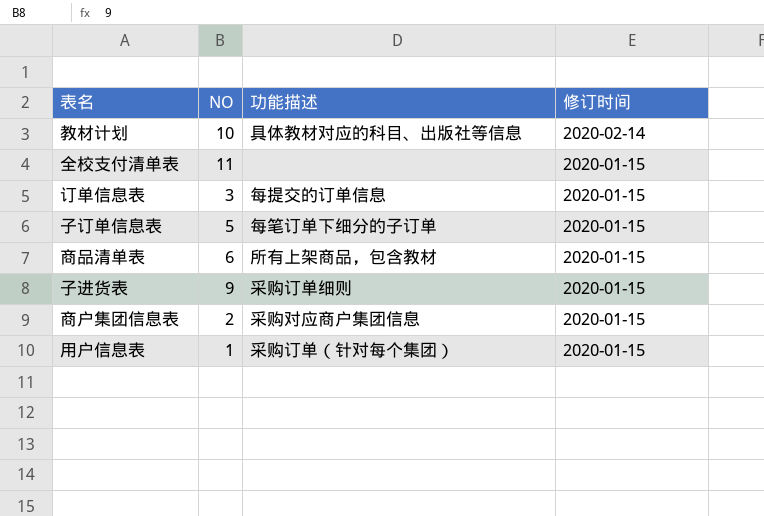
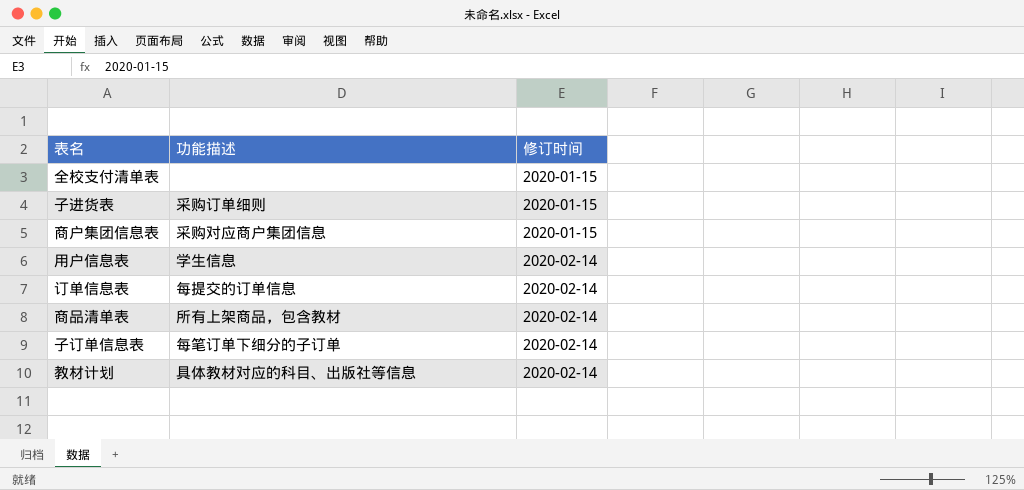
row order: 修订时间 descending -> 修订时间 ascending
column NO | position: 2 -> none
用户信息表 | 功能描述: 采购订单（针对每个集团） -> 学生信息
用户信息表 | 修订时间: 2020-01-15 -> 2020-02-14
订单信息表 | 修订时间: 2020-01-15 -> 2020-02-14
商品清单表 | 修订时间: 2020-01-15 -> 2020-02-14
子订单信息表 | 修订时间: 2020-01-15 -> 2020-02-14

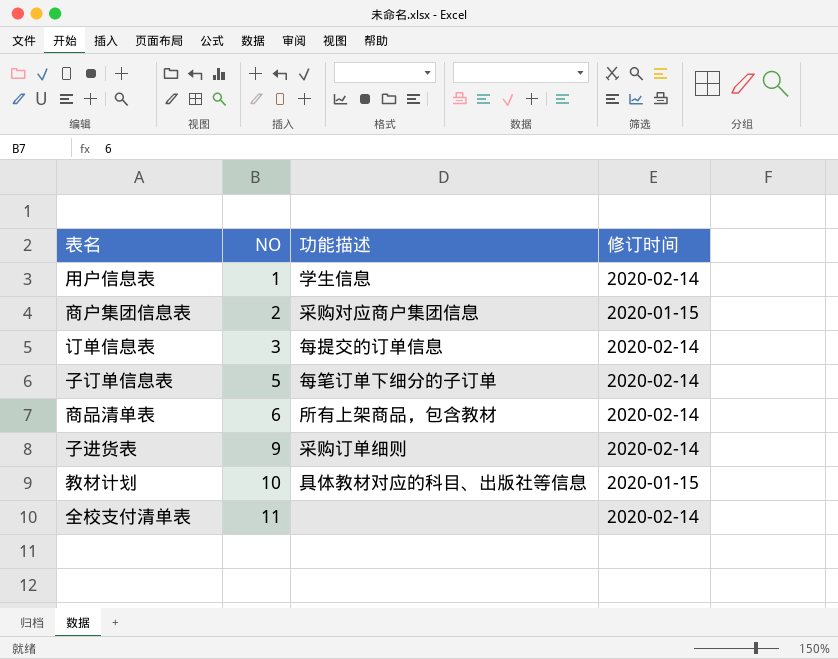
row order: 修订时间 ascending -> NO ascending
column NO | position: none -> 2
子进货表 | 修订时间: 2020-01-15 -> 2020-02-14
教材计划 | 修订时间: 2020-02-14 -> 2020-01-15
全校支付清单表 | 修订时间: 2020-01-15 -> 2020-02-14

